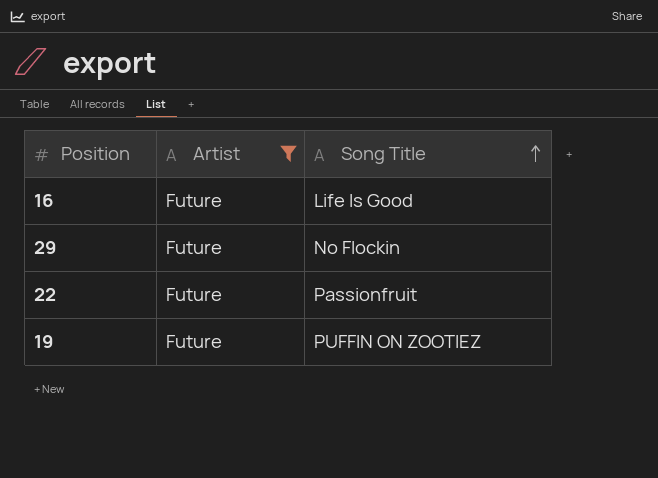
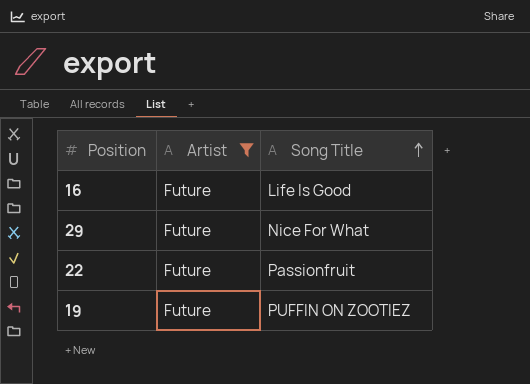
29 | Song Title: No Flockin -> Nice For What

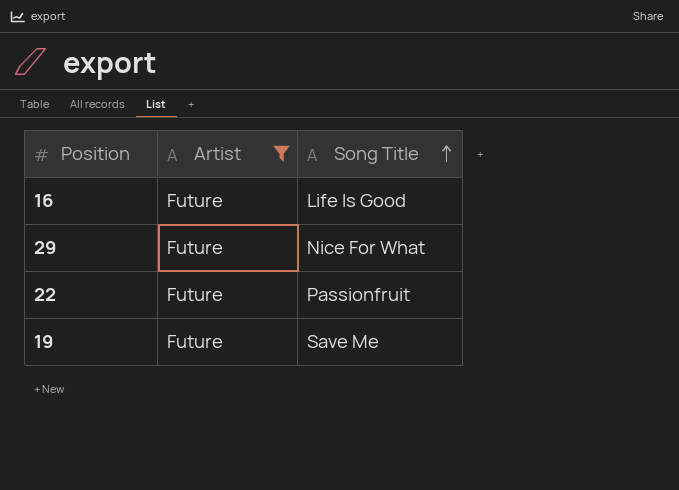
19 | Song Title: PUFFIN ON ZOOTIEZ -> Save Me

